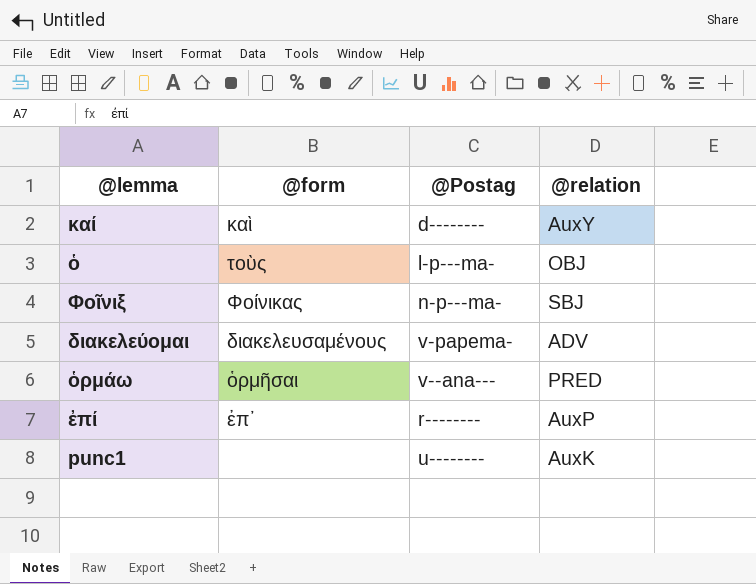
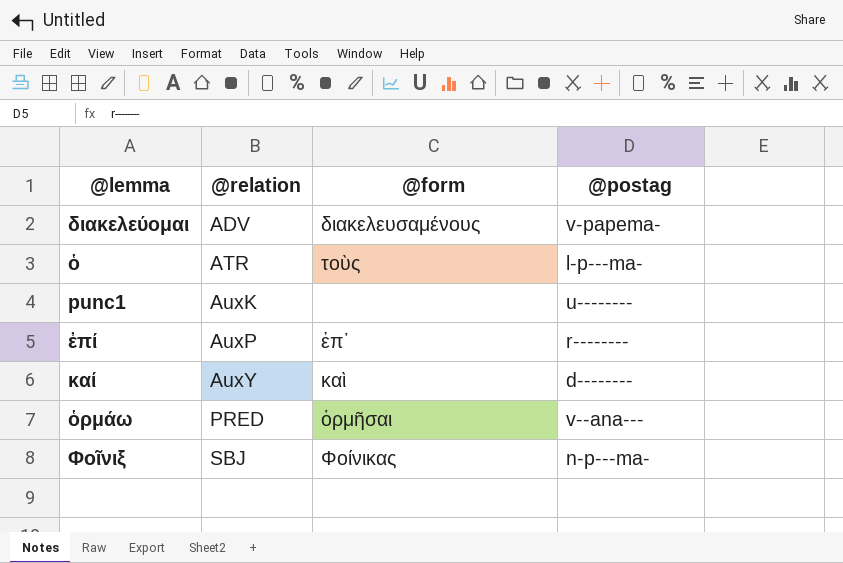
row order: none -> @relation ascending
column @relation | position: 4 -> 2
column name: @Postag -> @postag
ὁ | @relation: OBJ -> ATR

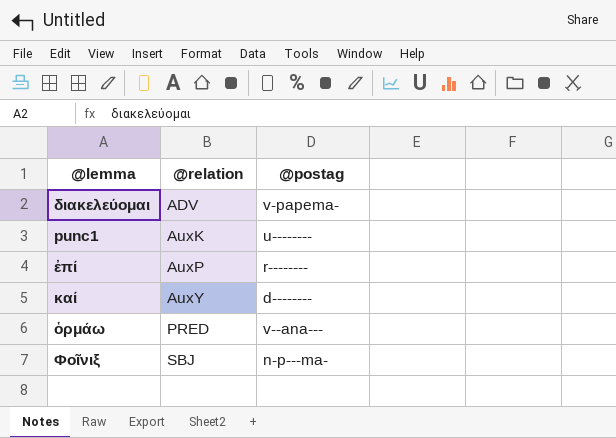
column @form | position: 3 -> none
row ὁ: ATR | τοὺς | l-p---ma- -> none

